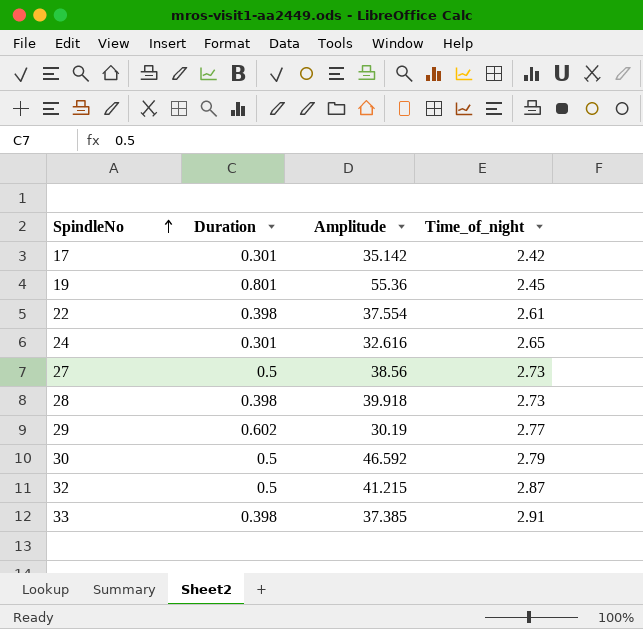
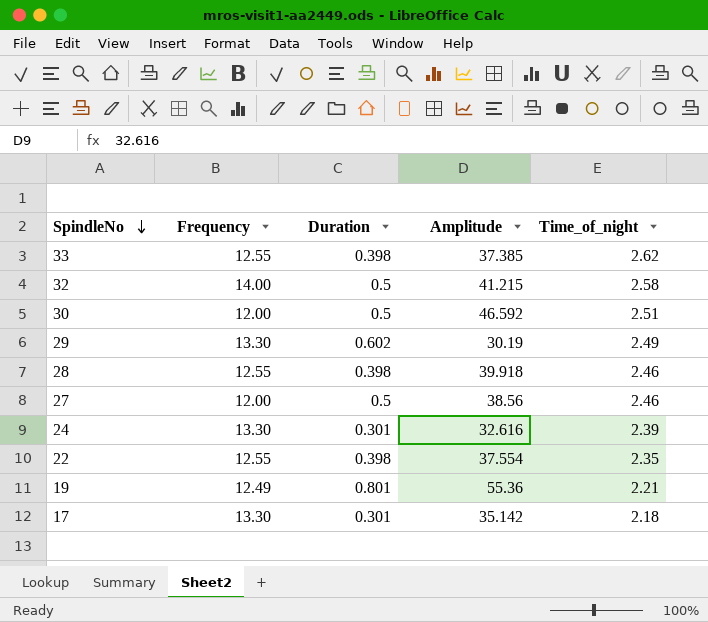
row order: SpindleNo ascending -> SpindleNo descending
column Frequency | position: none -> 2
33 | Time_of_night: 2.91 -> 2.62
32 | Time_of_night: 2.87 -> 2.58
30 | Time_of_night: 2.79 -> 2.51
29 | Time_of_night: 2.77 -> 2.49
28 | Time_of_night: 2.73 -> 2.46
27 | Time_of_night: 2.73 -> 2.46
24 | Time_of_night: 2.65 -> 2.39
22 | Time_of_night: 2.61 -> 2.35
19 | Time_of_night: 2.45 -> 2.21
17 | Time_of_night: 2.42 -> 2.18

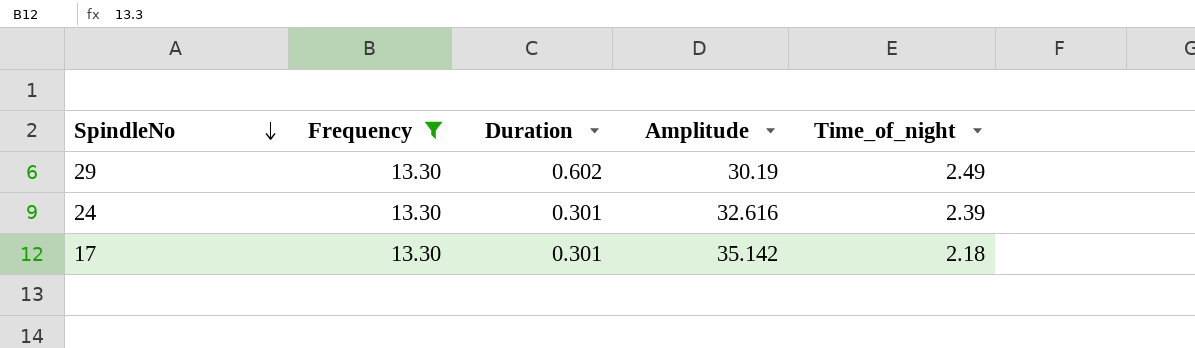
filter: none -> Frequency = 13.30

